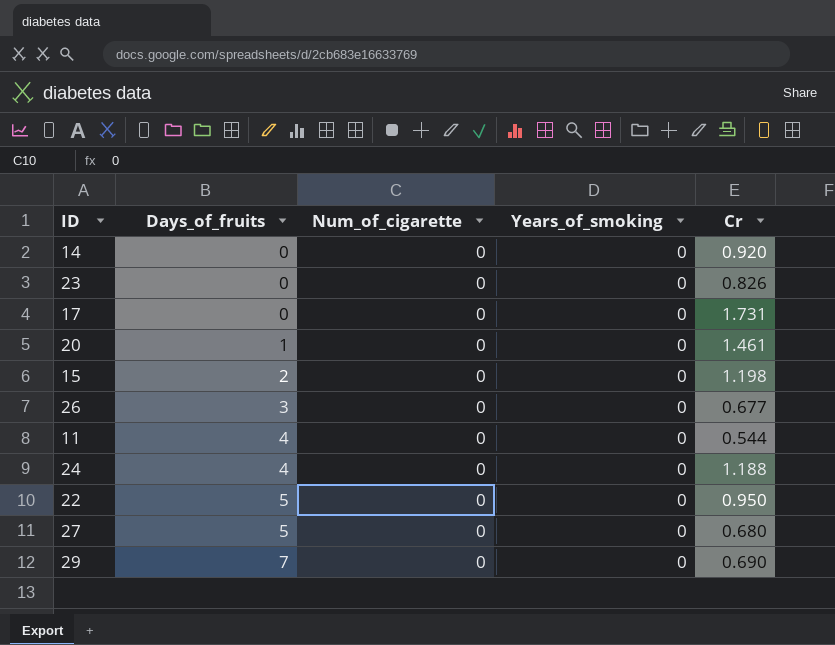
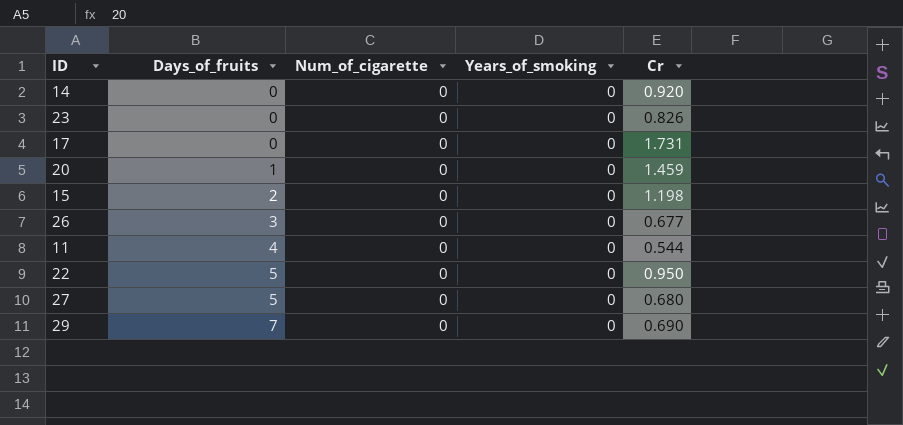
row 24: 4 | 0 | 0 | 1.188 -> none
20 | Cr: 1.461 -> 1.459

